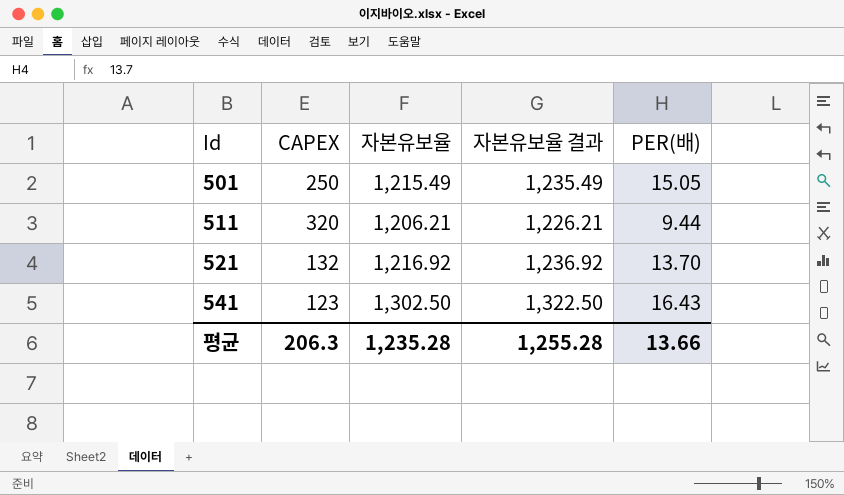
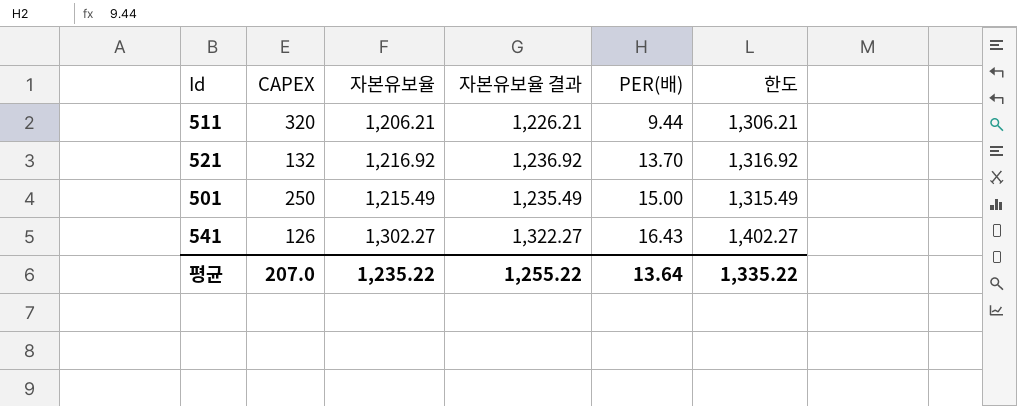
row order: Id ascending -> PER(배) ascending
column 한도 | formula: none -> [자본유보율] + 100
501 | PER(배): 15.05 -> 15.00
541 | CAPEX: 123 -> 126
541 | 자본유보율: 1,302.50 -> 1,302.27
541 | 자본유보율 결과: 1,322.50 -> 1,322.27
평균 | CAPEX: 206.3 -> 207.0
평균 | 자본유보율: 1,235.28 -> 1,235.22
평균 | 자본유보율 결과: 1,255.28 -> 1,255.22
평균 | PER(배): 13.66 -> 13.64

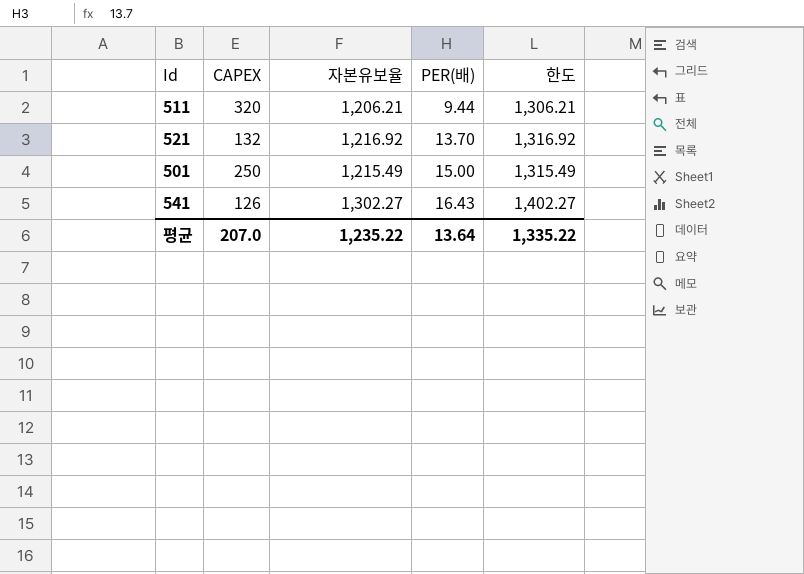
column 자본유보율 결과 | formula: [자본유보율] + 20 -> none

